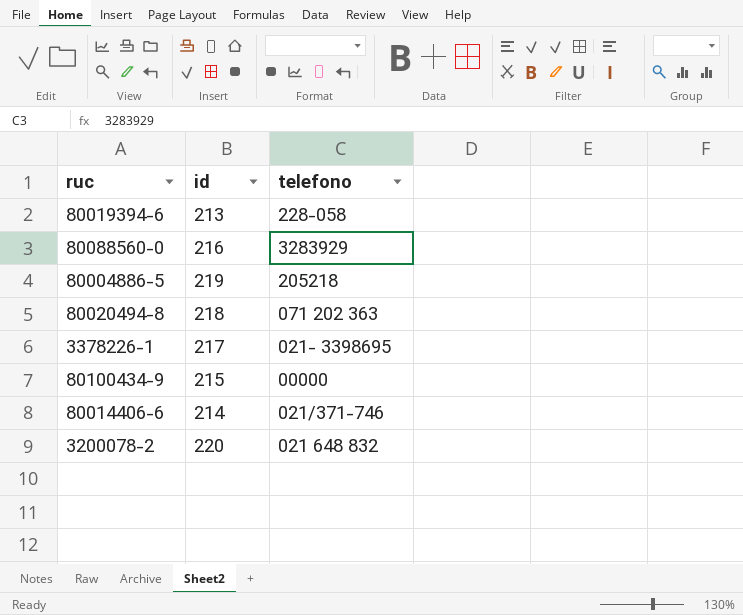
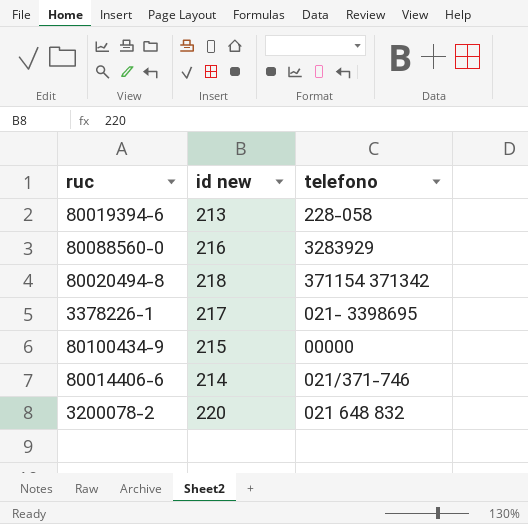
column name: id -> id new
row 80004886-5: 219 | 205218 -> none
80020494-8 | telefono: 071 202 363 -> 371154 371342

